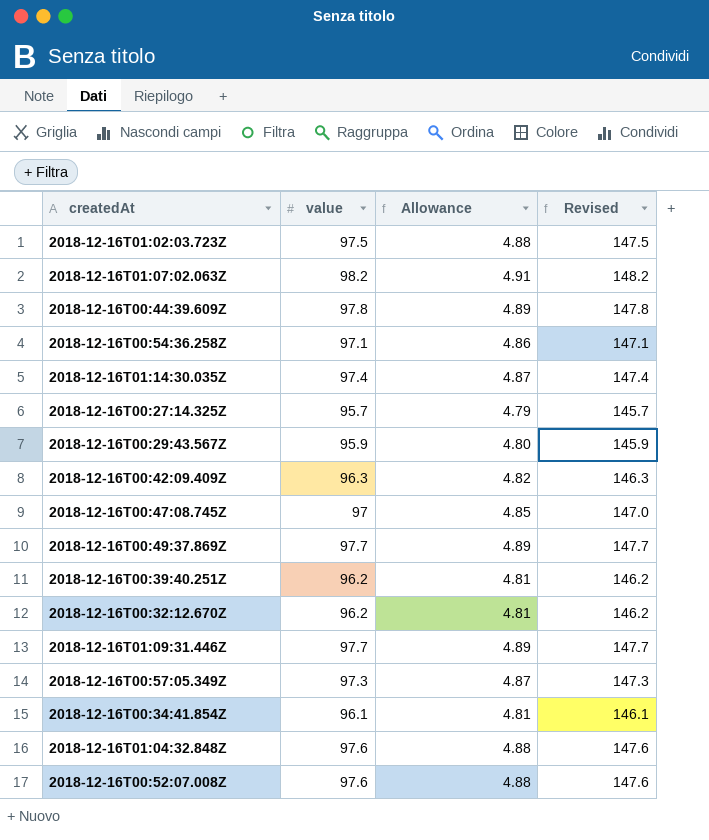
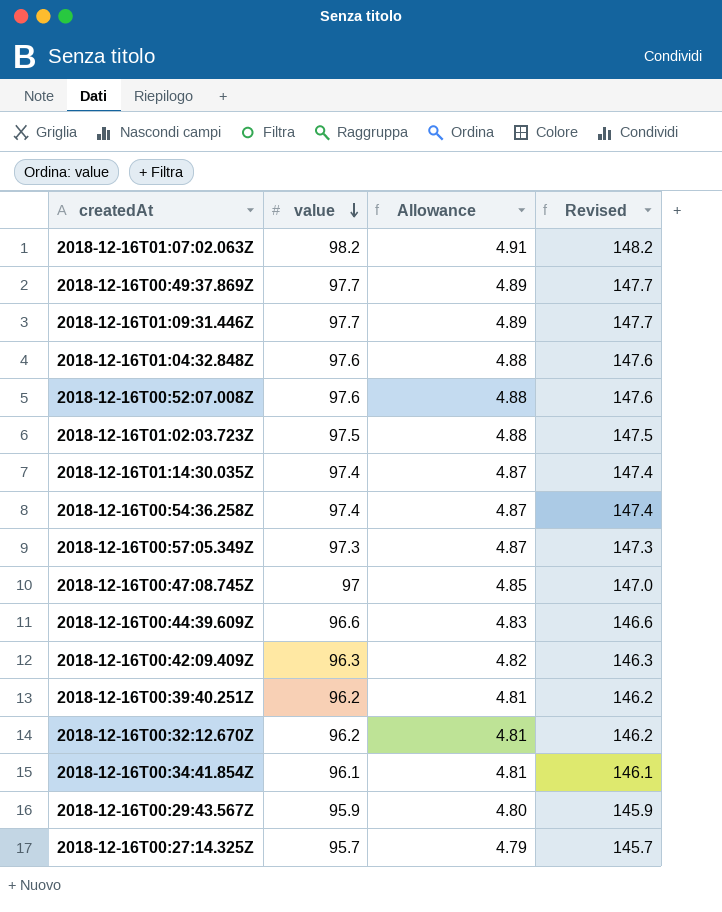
row order: none -> value descending
2018-12-16T00:54:36.258Z | value: 97.1 -> 97.4
2018-12-16T00:54:36.258Z | Allowance: 4.86 -> 4.87
2018-12-16T00:54:36.258Z | Revised: 147.1 -> 147.4
2018-12-16T00:44:39.609Z | value: 97.8 -> 96.6
2018-12-16T00:44:39.609Z | Allowance: 4.89 -> 4.83
2018-12-16T00:44:39.609Z | Revised: 147.8 -> 146.6

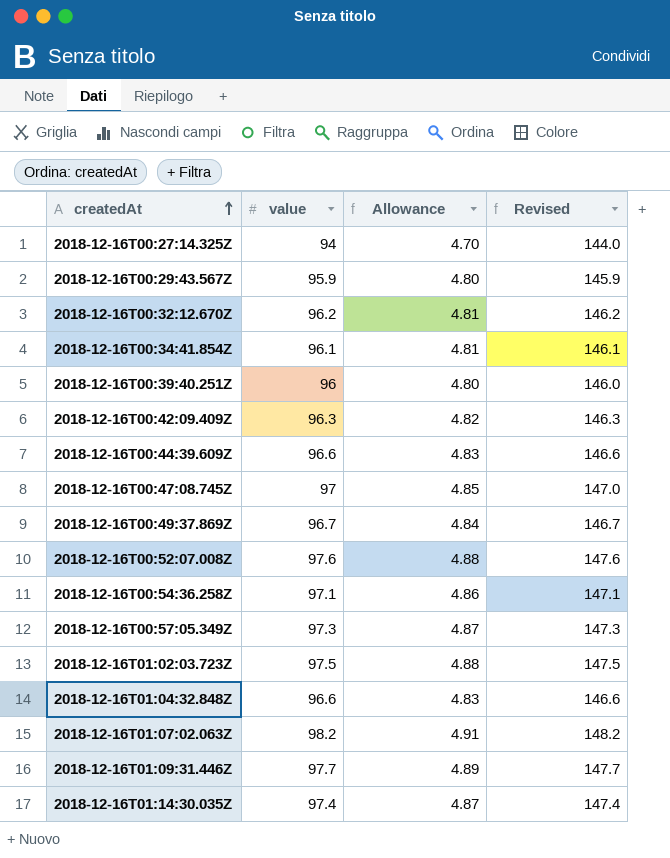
row order: value descending -> createdAt ascending
2018-12-16T00:27:14.325Z | value: 95.7 -> 94
2018-12-16T00:27:14.325Z | Allowance: 4.79 -> 4.70
2018-12-16T00:27:14.325Z | Revised: 145.7 -> 144.0
2018-12-16T00:39:40.251Z | value: 96.2 -> 96
2018-12-16T00:39:40.251Z | Allowance: 4.81 -> 4.80
2018-12-16T00:39:40.251Z | Revised: 146.2 -> 146.0
2018-12-16T00:49:37.869Z | value: 97.7 -> 96.7
2018-12-16T00:49:37.869Z | Allowance: 4.89 -> 4.84
2018-12-16T00:49:37.869Z | Revised: 147.7 -> 146.7
2018-12-16T00:54:36.258Z | value: 97.4 -> 97.1
2018-12-16T00:54:36.258Z | Allowance: 4.87 -> 4.86
2018-12-16T00:54:36.258Z | Revised: 147.4 -> 147.1
2018-12-16T01:04:32.848Z | value: 97.6 -> 96.6
2018-12-16T01:04:32.848Z | Allowance: 4.88 -> 4.83
2018-12-16T01:04:32.848Z | Revised: 147.6 -> 146.6

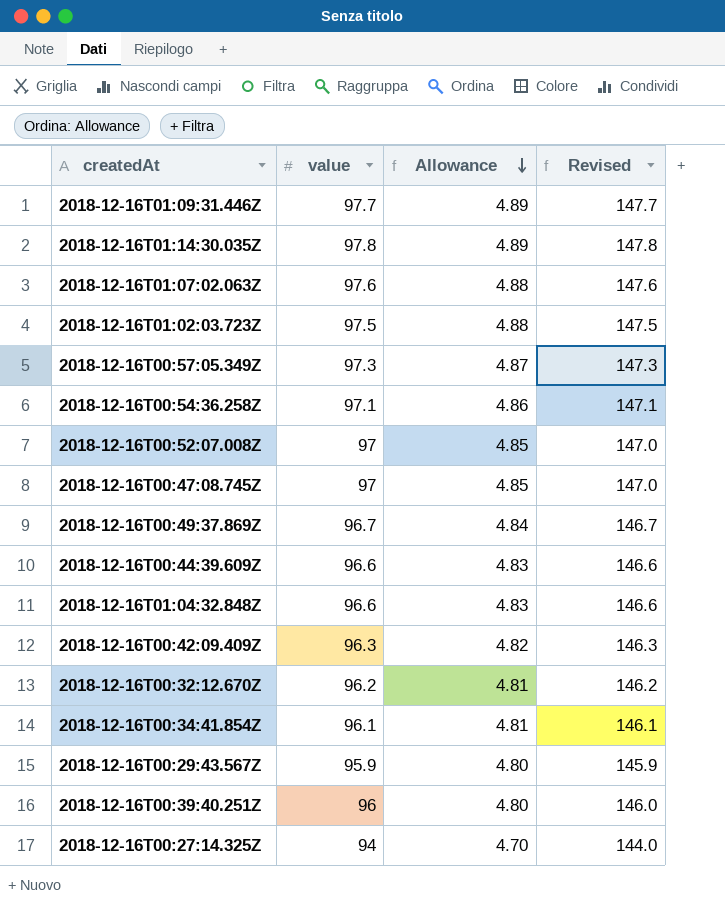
row order: createdAt ascending -> Allowance descending
2018-12-16T01:14:30.035Z | value: 97.4 -> 97.8
2018-12-16T01:14:30.035Z | Allowance: 4.87 -> 4.89
2018-12-16T01:14:30.035Z | Revised: 147.4 -> 147.8
2018-12-16T01:07:02.063Z | value: 98.2 -> 97.6
2018-12-16T01:07:02.063Z | Allowance: 4.91 -> 4.88
2018-12-16T01:07:02.063Z | Revised: 148.2 -> 147.6
2018-12-16T00:52:07.008Z | value: 97.6 -> 97
2018-12-16T00:52:07.008Z | Allowance: 4.88 -> 4.85
2018-12-16T00:52:07.008Z | Revised: 147.6 -> 147.0

